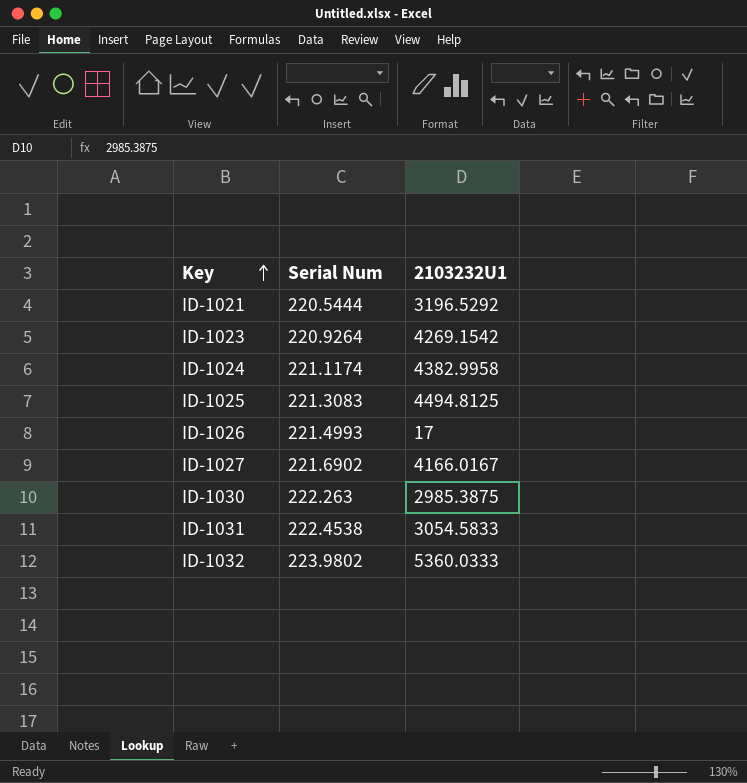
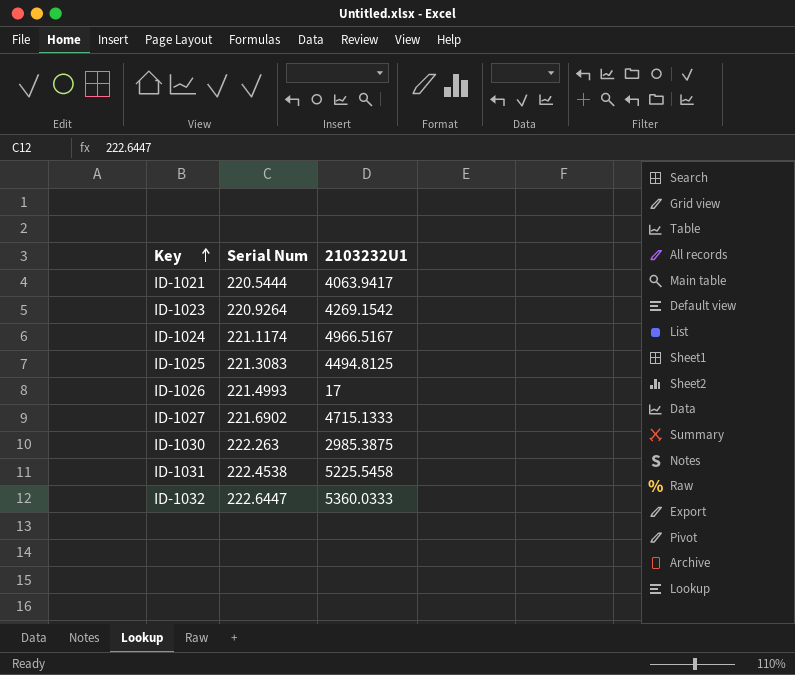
ID-1021 | 2103232U1: 3196.5292 -> 4063.9417
ID-1024 | 2103232U1: 4382.9958 -> 4966.5167
ID-1027 | 2103232U1: 4166.0167 -> 4715.1333
ID-1031 | 2103232U1: 3054.5833 -> 5225.5458
ID-1032 | Serial Num: 223.9802 -> 222.6447

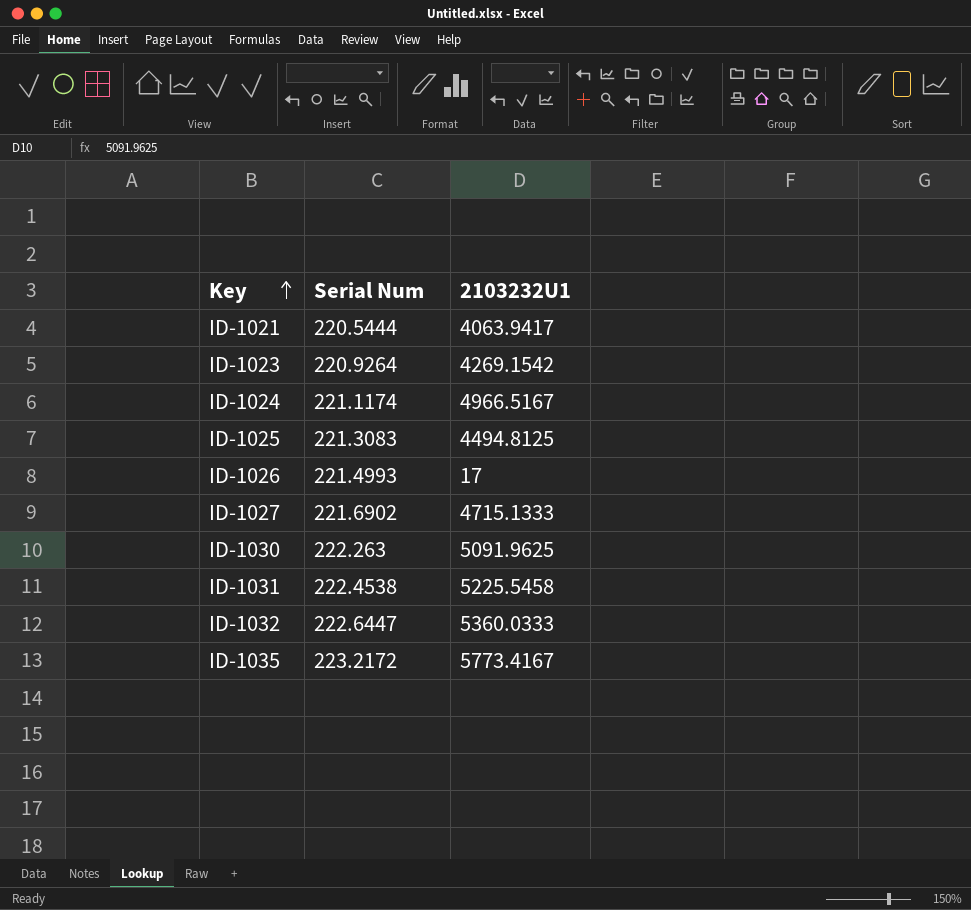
ID-1030 | 2103232U1: 2985.3875 -> 5091.9625
row ID-1035: none -> 223.2172 | 5773.4167

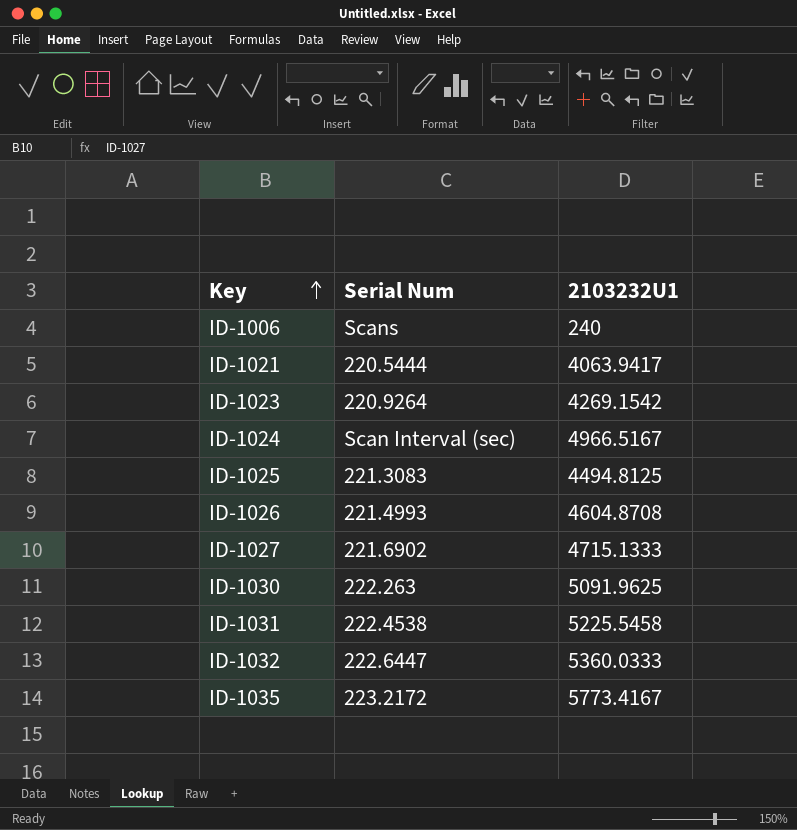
row ID-1006: none -> Scans | 240
ID-1024 | Serial Num: 221.1174 -> Scan Interval (sec)
ID-1026 | 2103232U1: 17 -> 4604.8708

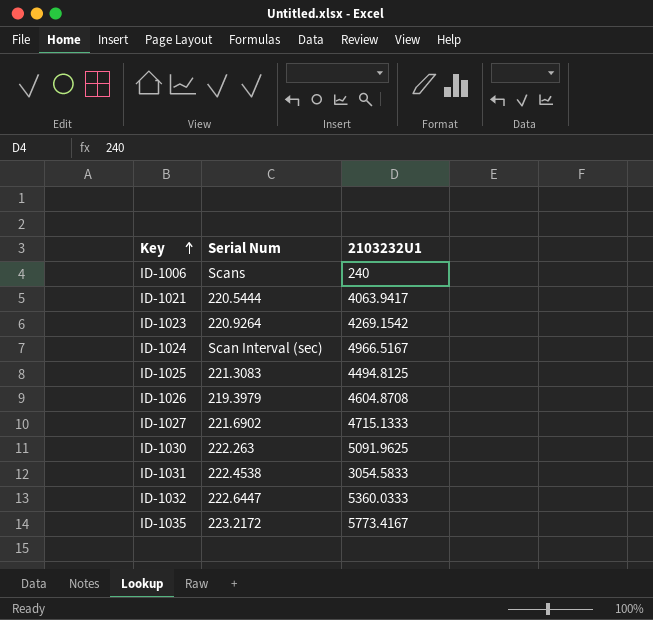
ID-1026 | Serial Num: 221.4993 -> 219.3979
ID-1031 | 2103232U1: 5225.5458 -> 3054.5833

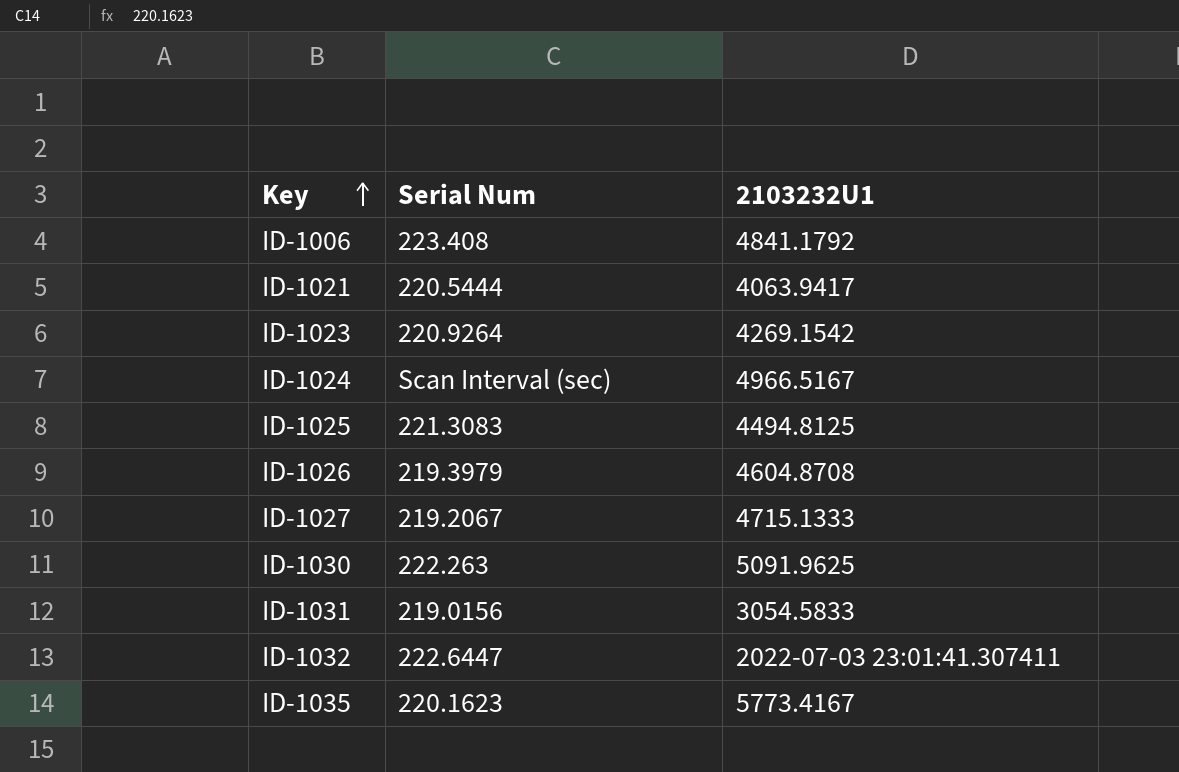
ID-1006 | Serial Num: Scans -> 223.408
ID-1006 | 2103232U1: 240 -> 4841.1792
ID-1027 | Serial Num: 221.6902 -> 219.2067
ID-1031 | Serial Num: 222.4538 -> 219.0156
ID-1032 | 2103232U1: 5360.0333 -> 2022-07-03 23:01:41.307411
ID-1035 | Serial Num: 223.2172 -> 220.1623

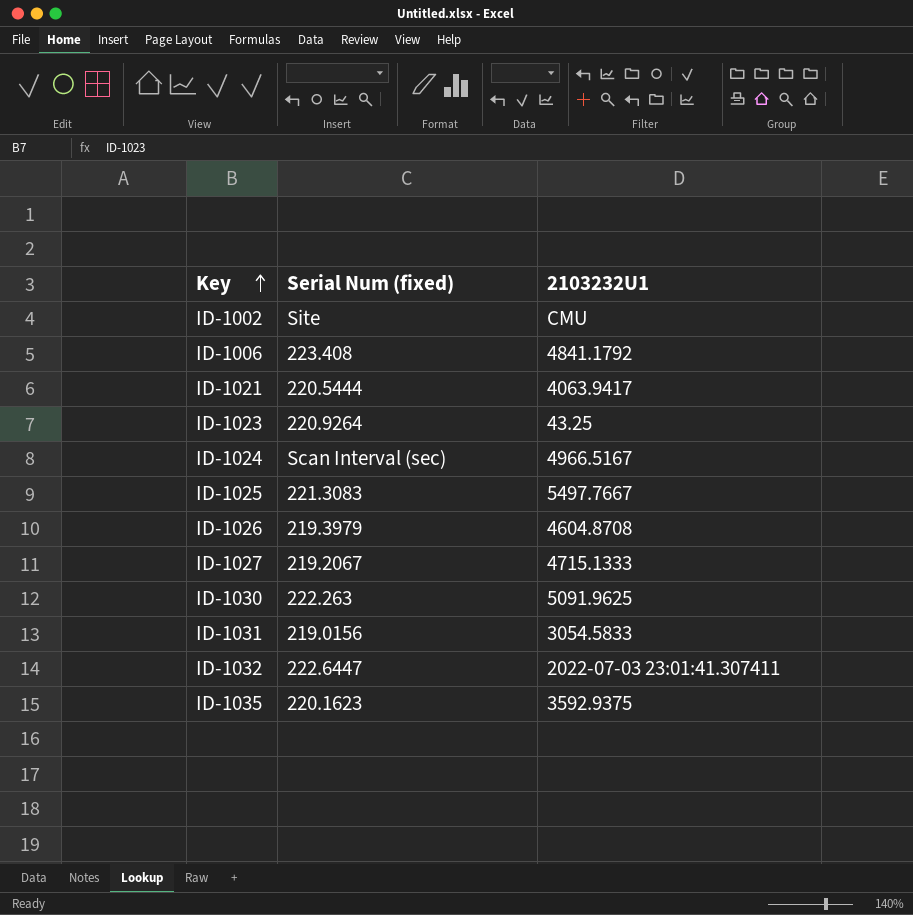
column name: Serial Num -> Serial Num (fixed)
row ID-1002: none -> Site | CMU
ID-1023 | 2103232U1: 4269.1542 -> 43.25
ID-1025 | 2103232U1: 4494.8125 -> 5497.7667
ID-1035 | 2103232U1: 5773.4167 -> 3592.9375

